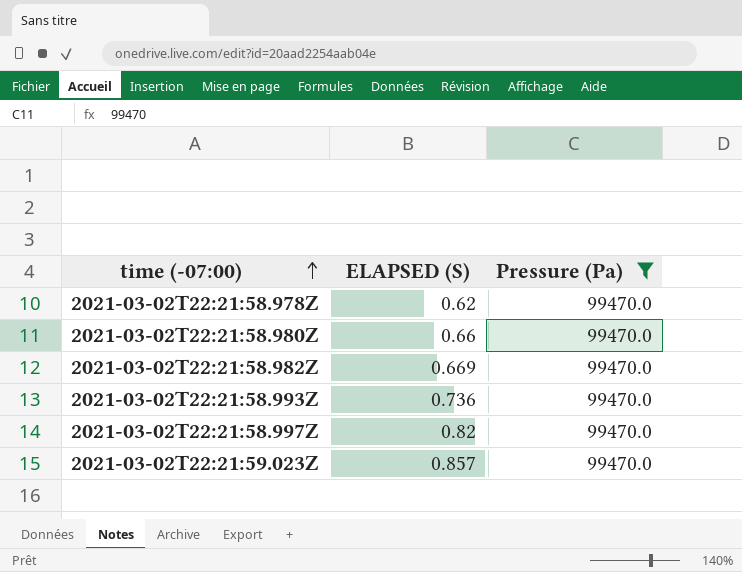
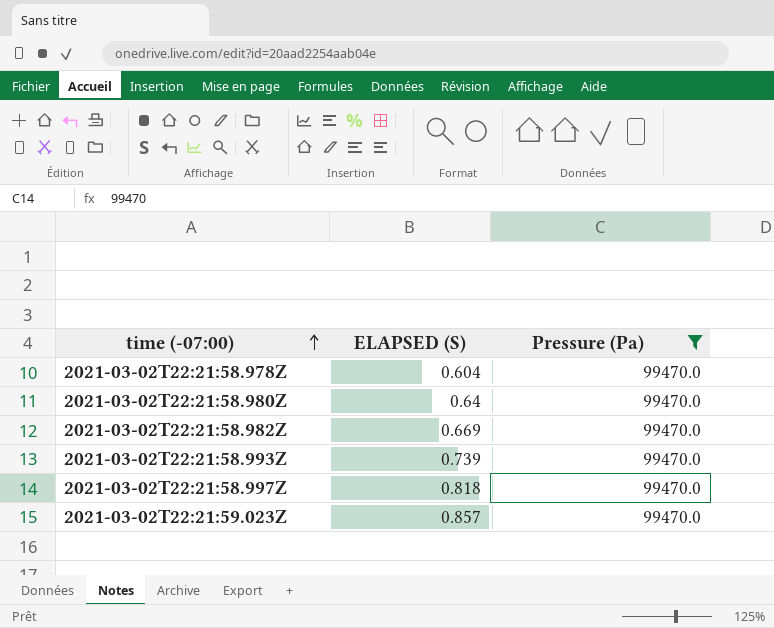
2021-03-02T22:21:58.978Z | ELAPSED (S): 0.62 -> 0.604
2021-03-02T22:21:58.980Z | ELAPSED (S): 0.66 -> 0.64
2021-03-02T22:21:58.993Z | ELAPSED (S): 0.736 -> 0.739
2021-03-02T22:21:58.997Z | ELAPSED (S): 0.82 -> 0.818

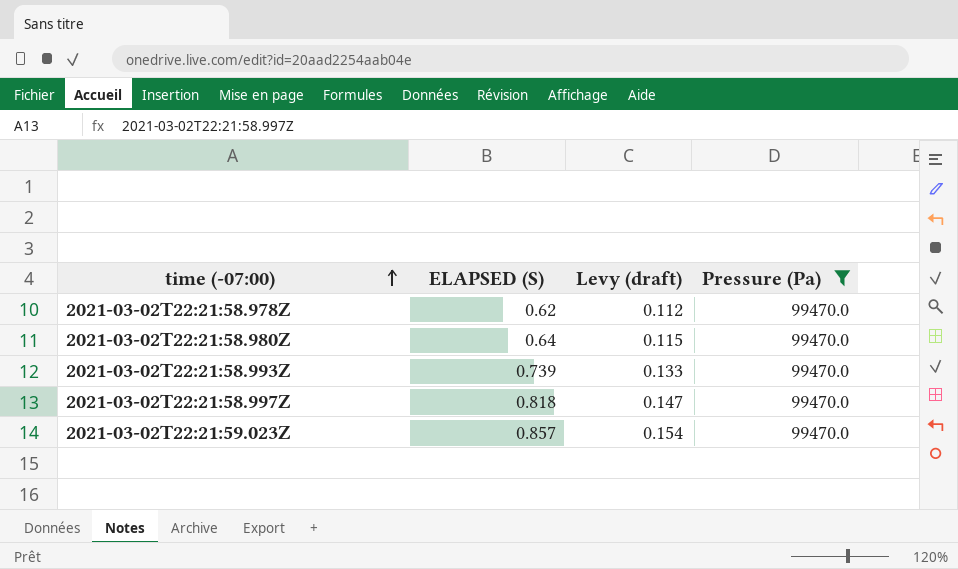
column Levy (draft) | formula: none -> [ELAPSED (S)] * 0.18
row 2021-03-02T22:21:58.982Z: 0.669 | 99470.0 -> none
2021-03-02T22:21:58.978Z | ELAPSED (S): 0.604 -> 0.62

